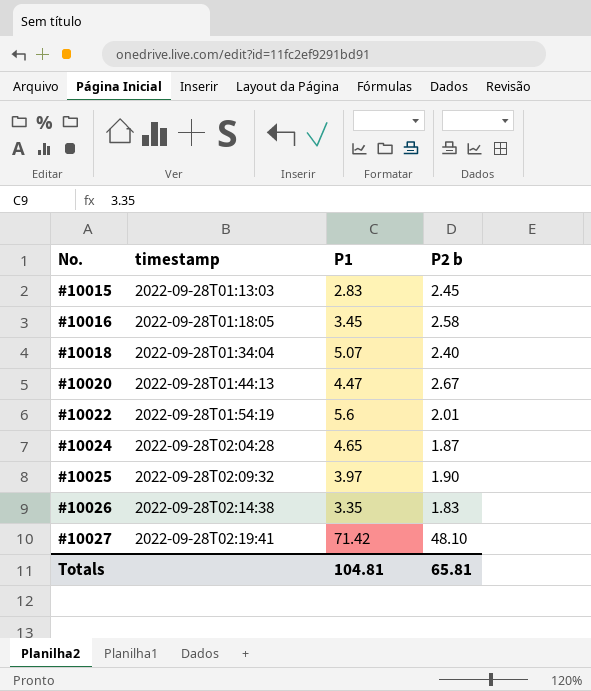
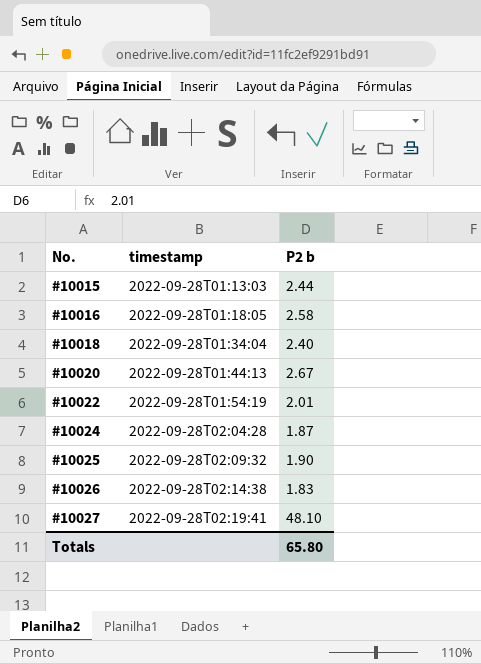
column P1 | position: 3 -> none
#10015 | P2 b: 2.45 -> 2.44
Totals | P2 b: 65.81 -> 65.80

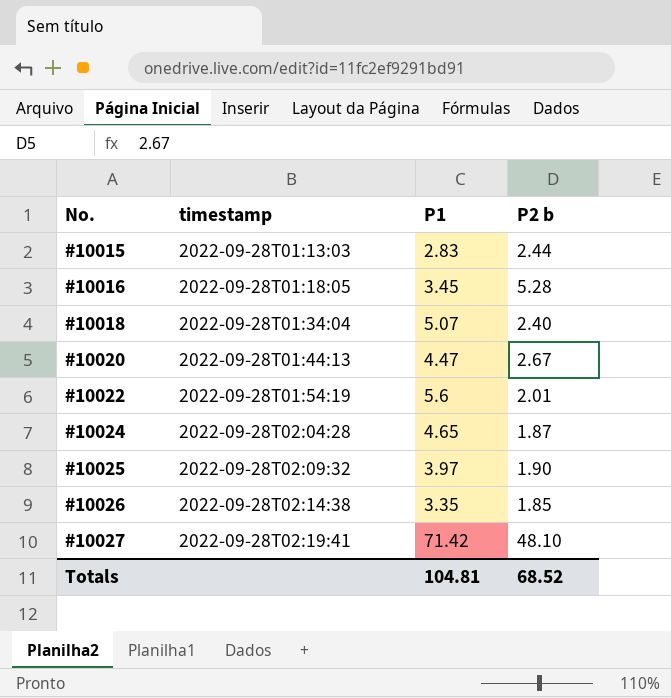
column P1 | position: none -> 3
#10016 | P2 b: 2.58 -> 5.28
#10026 | P2 b: 1.83 -> 1.85
Totals | P2 b: 65.80 -> 68.52

